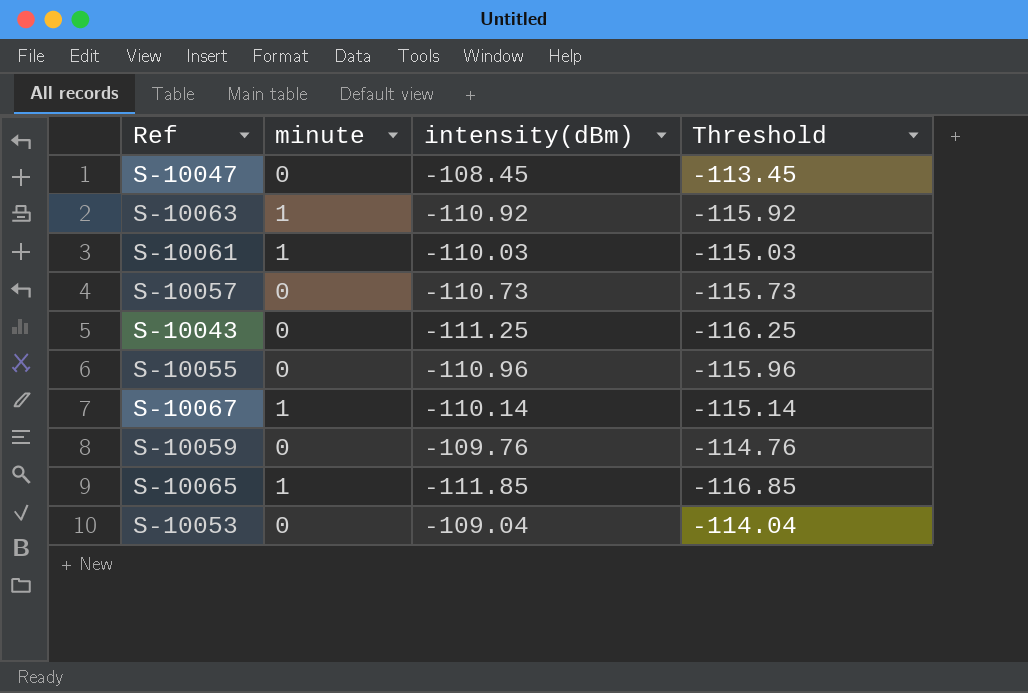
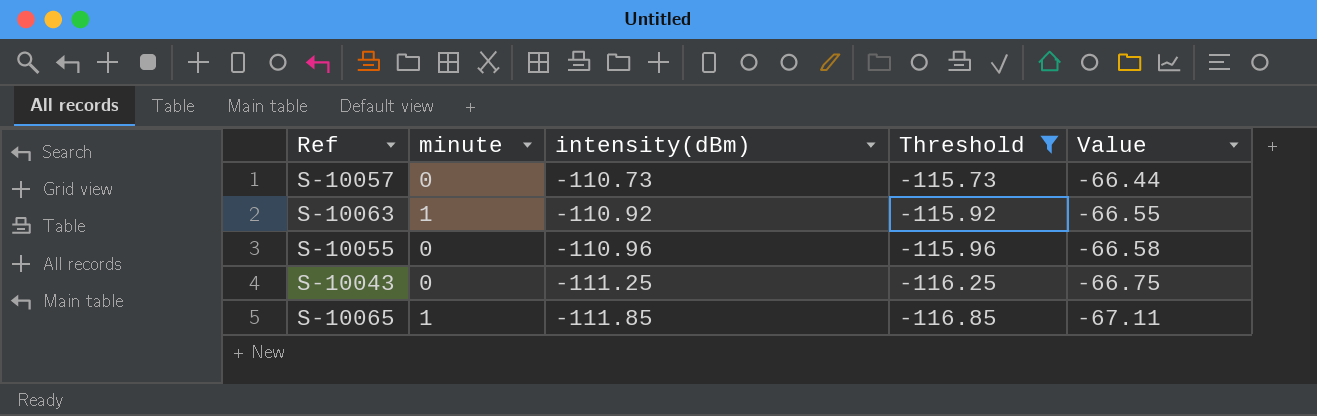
filter: none -> Threshold <= -115.73
row order: none -> intensity(dBm) descending
column Value | formula: none -> [intensity(dBm)] * 0.6

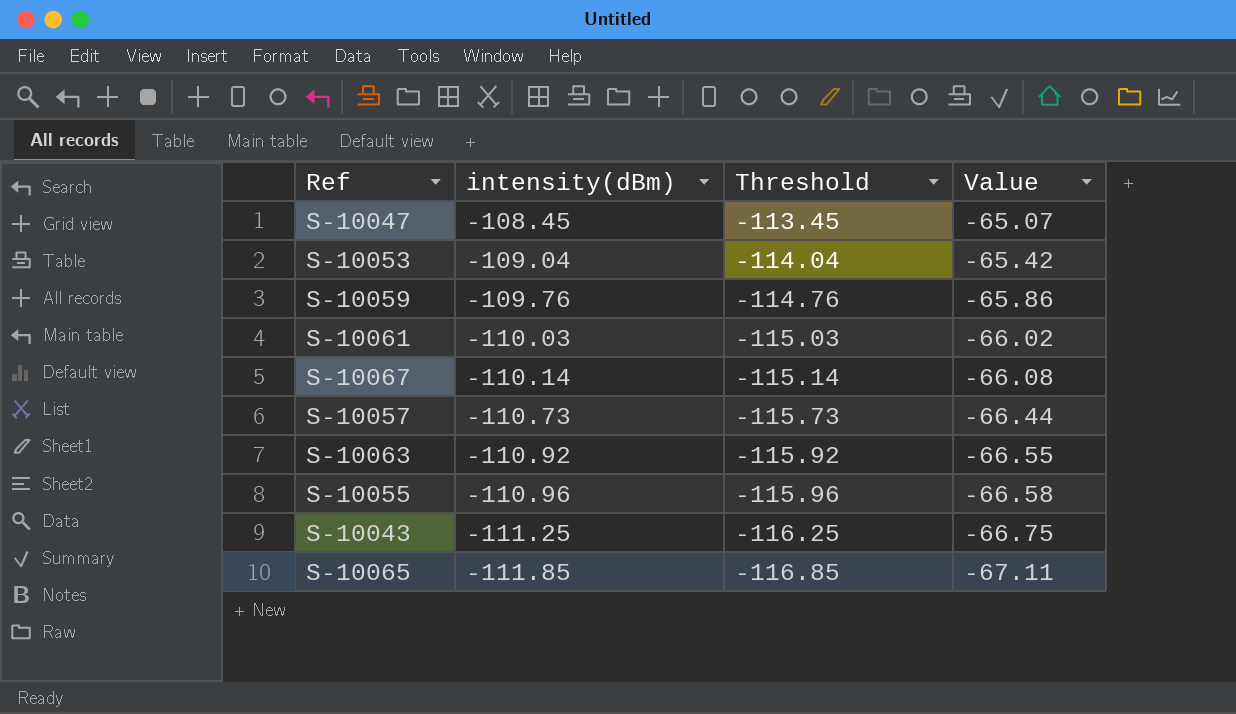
filter: Threshold <= -115.73 -> none
column minute | position: 2 -> none

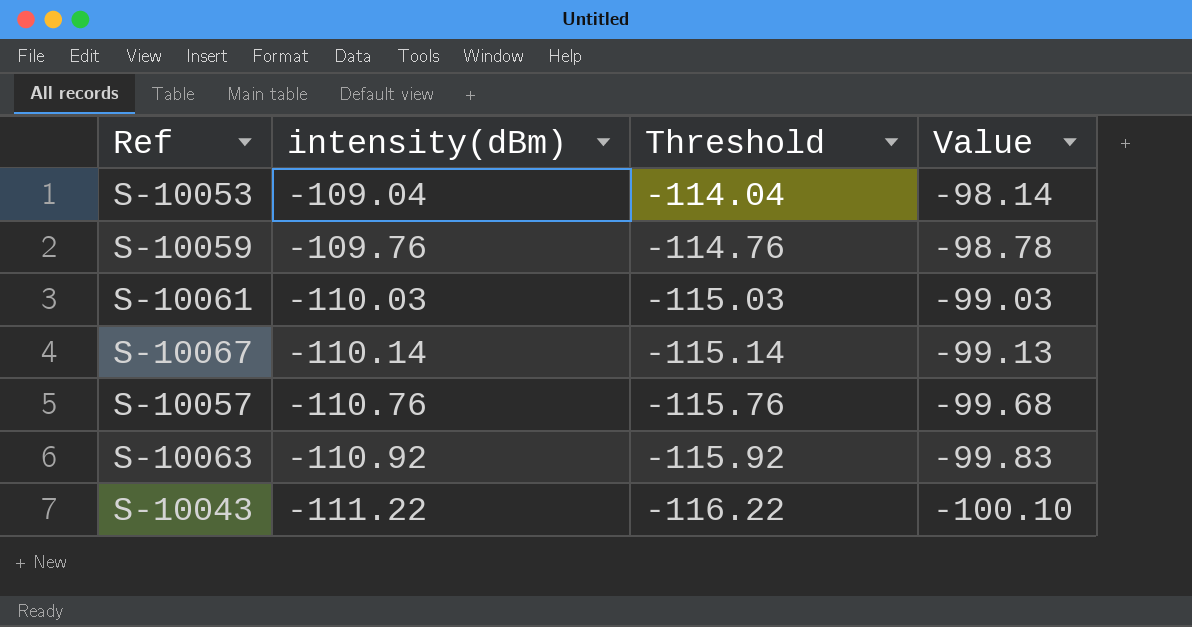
column Value | formula: [intensity(dBm)] * 0.6 -> [intensity(dBm)] * 0.9
row S-10047: -108.45 | -113.45 | -65.07 -> none
row S-10055: -110.96 | -115.96 | -66.58 -> none
row S-10065: -111.85 | -116.85 | -67.11 -> none
S-10057 | intensity(dBm): -110.73 -> -110.76
S-10057 | Threshold: -115.73 -> -115.76
S-10043 | intensity(dBm): -111.25 -> -111.22
S-10043 | Threshold: -116.25 -> -116.22

